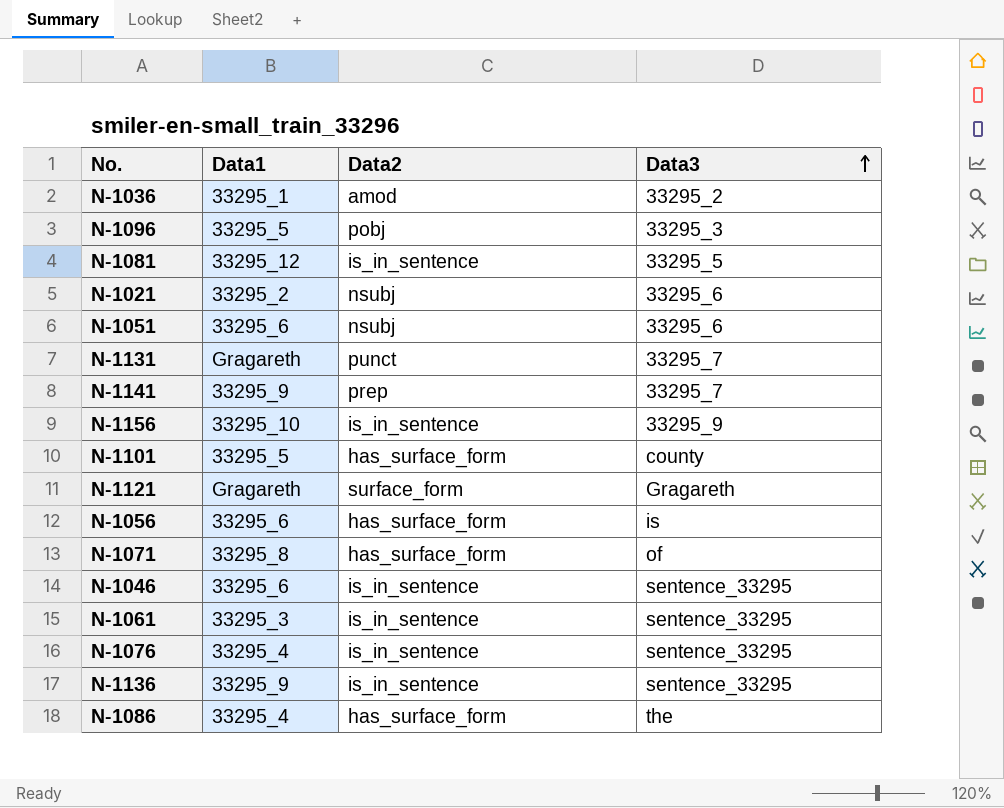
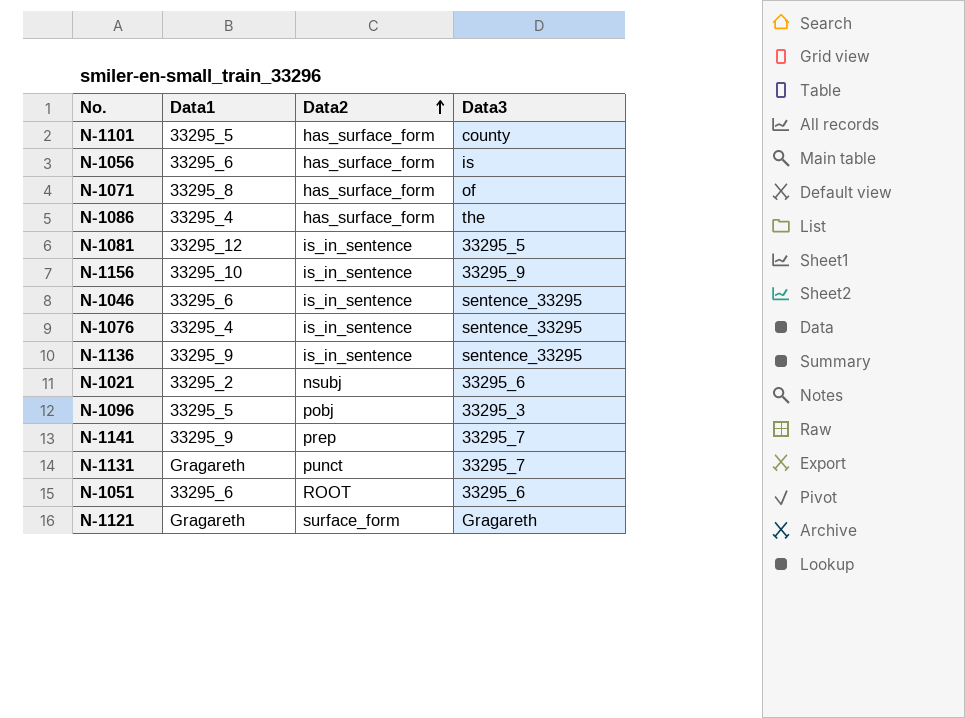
row order: Data3 ascending -> Data2 ascending
row N-1036: 33295_1 | amod | 33295_2 -> none
row N-1061: 33295_3 | is_in_sentence | sentence_33295 -> none
N-1051 | Data2: nsubj -> ROOT

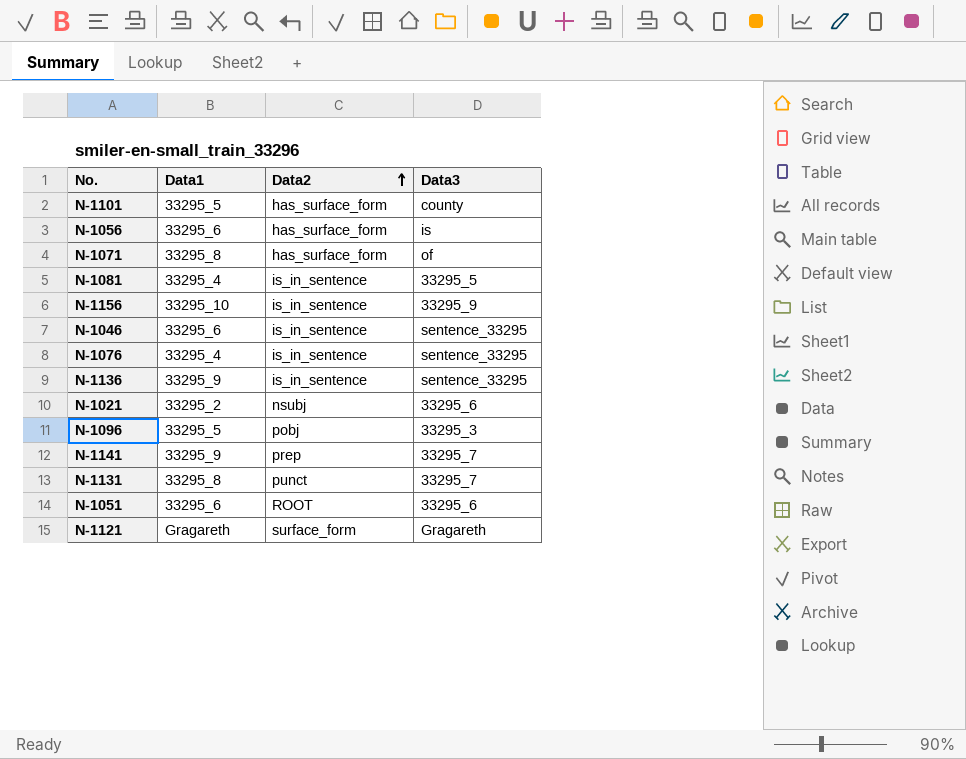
row N-1086: 33295_4 | has_surface_form | the -> none
N-1081 | Data1: 33295_12 -> 33295_4
N-1131 | Data1: Gragareth -> 33295_8

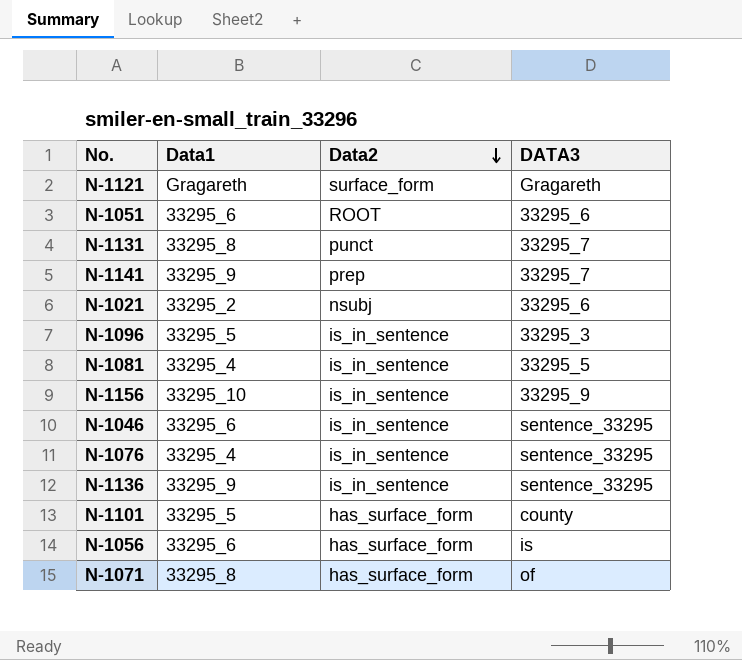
row order: Data2 ascending -> Data2 descending
column name: Data3 -> DATA3
N-1096 | Data2: pobj -> is_in_sentence

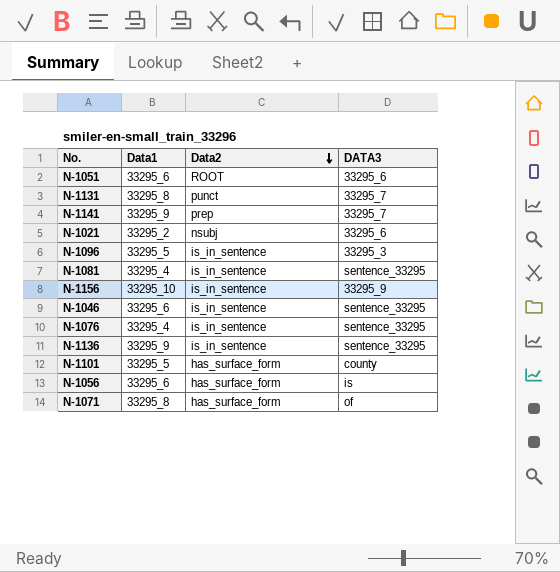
row N-1121: Gragareth | surface_form | Gragareth -> none
N-1081 | DATA3: 33295_5 -> sentence_33295

